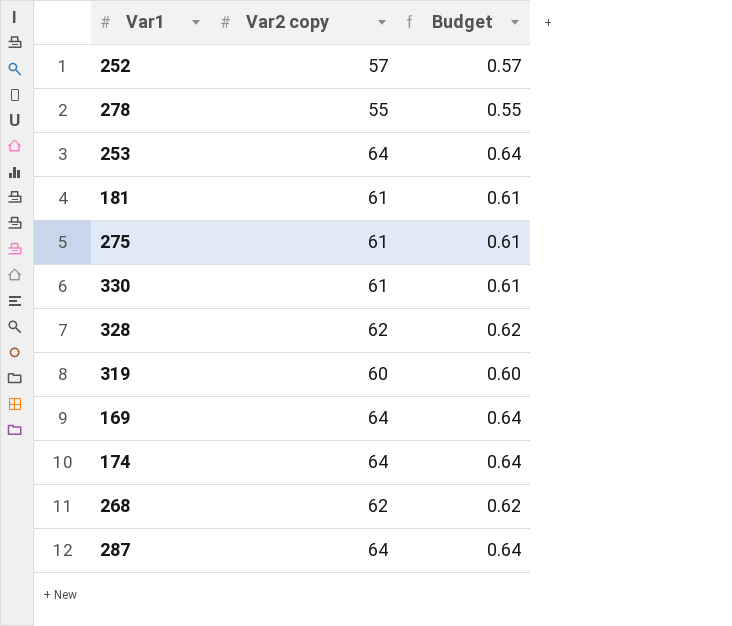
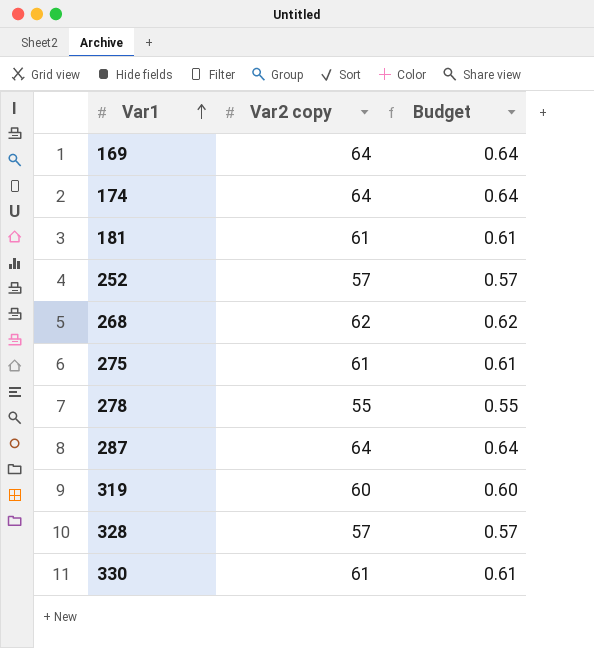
row order: none -> Var1 ascending
row 253: 64 | 0.64 -> none
328 | Var2 copy: 62 -> 57
328 | Budget: 0.62 -> 0.57

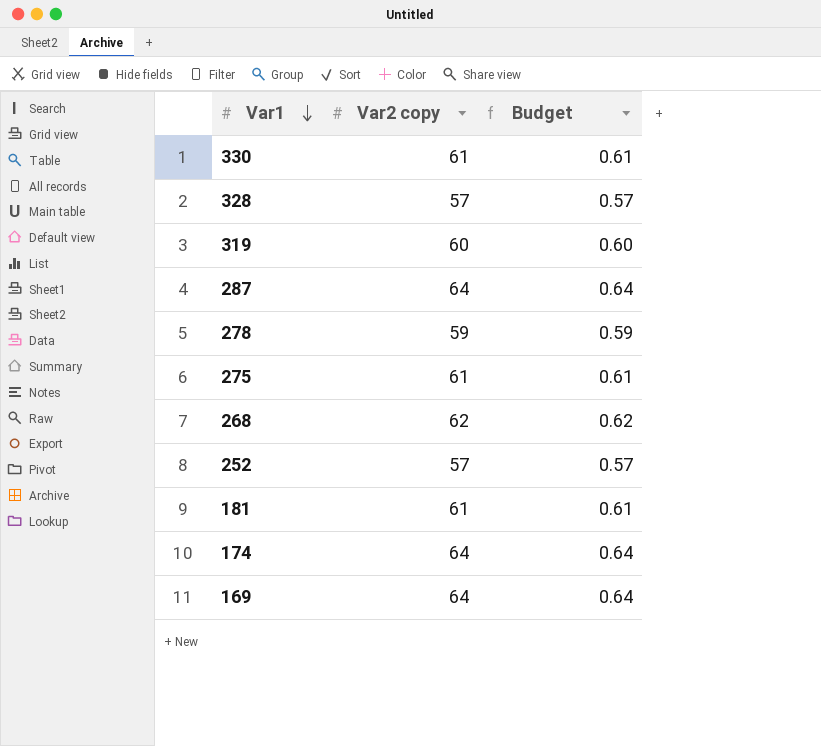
row order: Var1 ascending -> Var1 descending
278 | Var2 copy: 55 -> 59
278 | Budget: 0.55 -> 0.59

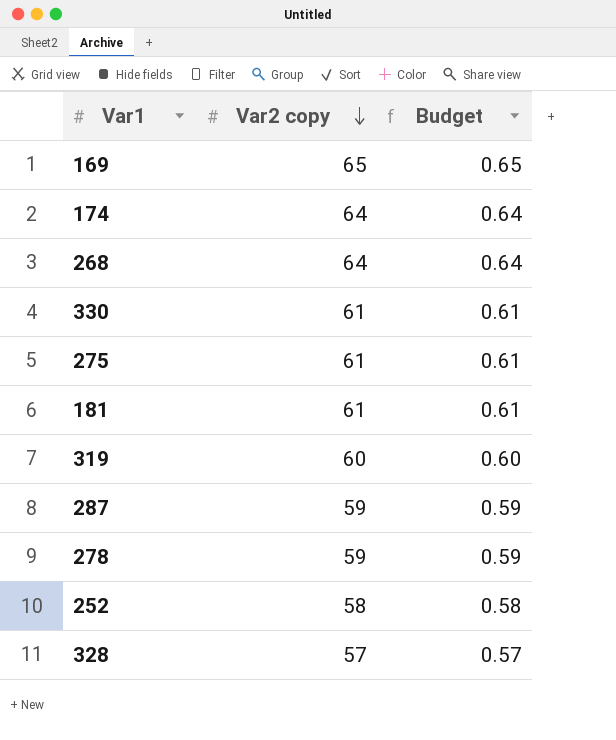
row order: Var1 descending -> Var2 copy descending
169 | Var2 copy: 64 -> 65
169 | Budget: 0.64 -> 0.65
268 | Var2 copy: 62 -> 64
268 | Budget: 0.62 -> 0.64
287 | Var2 copy: 64 -> 59
287 | Budget: 0.64 -> 0.59
252 | Var2 copy: 57 -> 58
252 | Budget: 0.57 -> 0.58

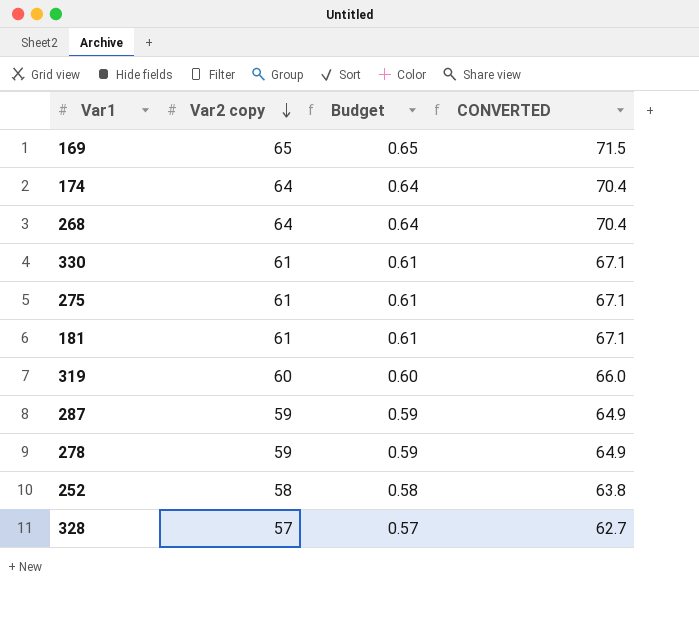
column CONVERTED | formula: none -> [Var2 copy] * 1.1

